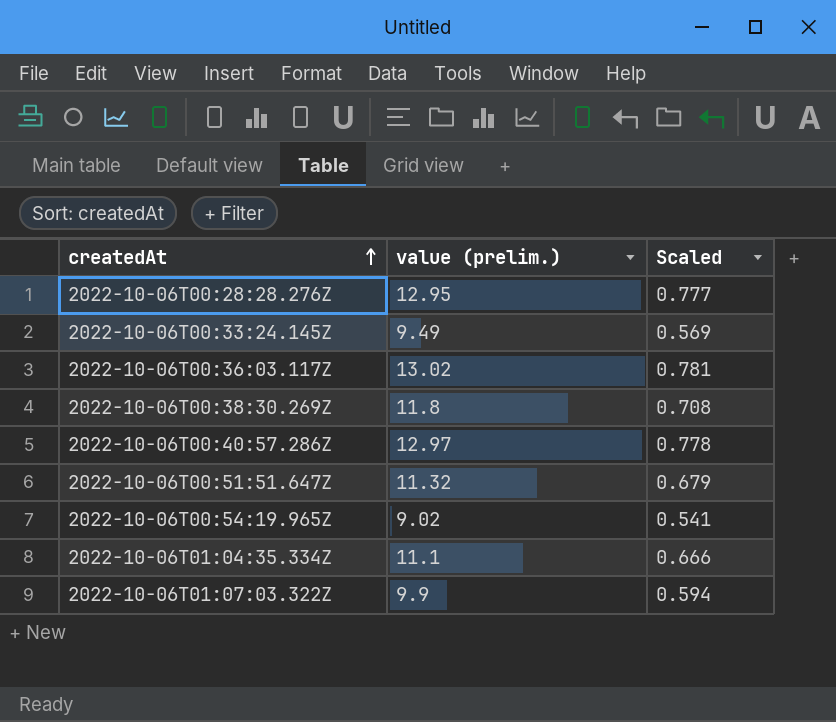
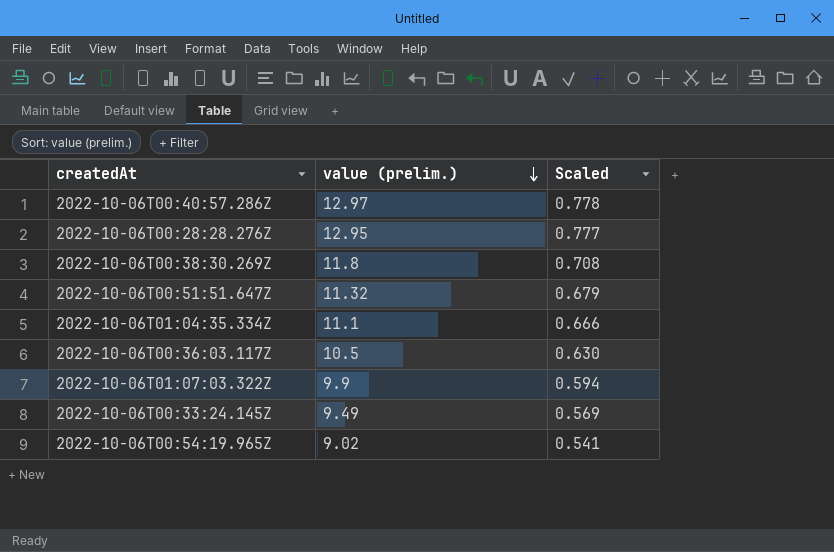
row order: createdAt ascending -> value (prelim.) descending
2022-10-06T00:36:03.117Z | value (prelim.): 13.02 -> 10.5
2022-10-06T00:36:03.117Z | Scaled: 0.781 -> 0.630

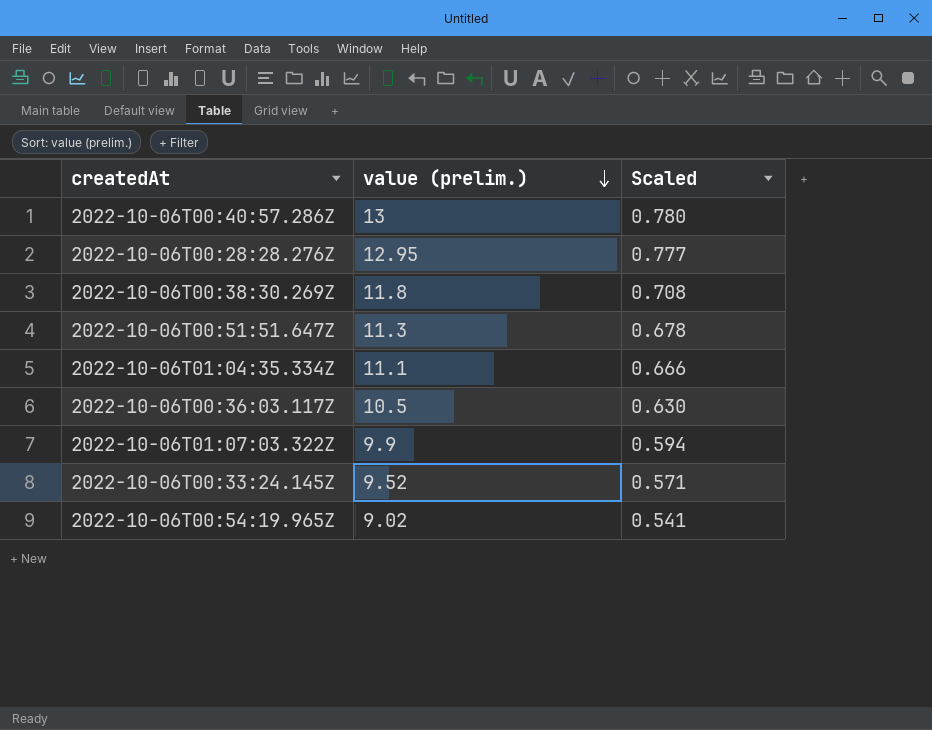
2022-10-06T00:40:57.286Z | value (prelim.): 12.97 -> 13
2022-10-06T00:40:57.286Z | Scaled: 0.778 -> 0.780
2022-10-06T00:51:51.647Z | value (prelim.): 11.32 -> 11.3
2022-10-06T00:51:51.647Z | Scaled: 0.679 -> 0.678
2022-10-06T00:33:24.145Z | value (prelim.): 9.49 -> 9.52
2022-10-06T00:33:24.145Z | Scaled: 0.569 -> 0.571

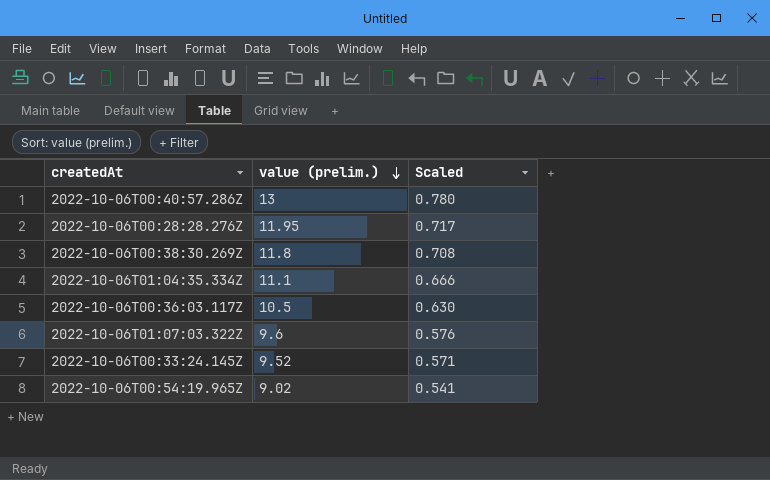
row 2022-10-06T00:51:51.647Z: 11.3 | 0.678 -> none
2022-10-06T00:28:28.276Z | value (prelim.): 12.95 -> 11.95
2022-10-06T00:28:28.276Z | Scaled: 0.777 -> 0.717
2022-10-06T01:07:03.322Z | value (prelim.): 9.9 -> 9.6
2022-10-06T01:07:03.322Z | Scaled: 0.594 -> 0.576

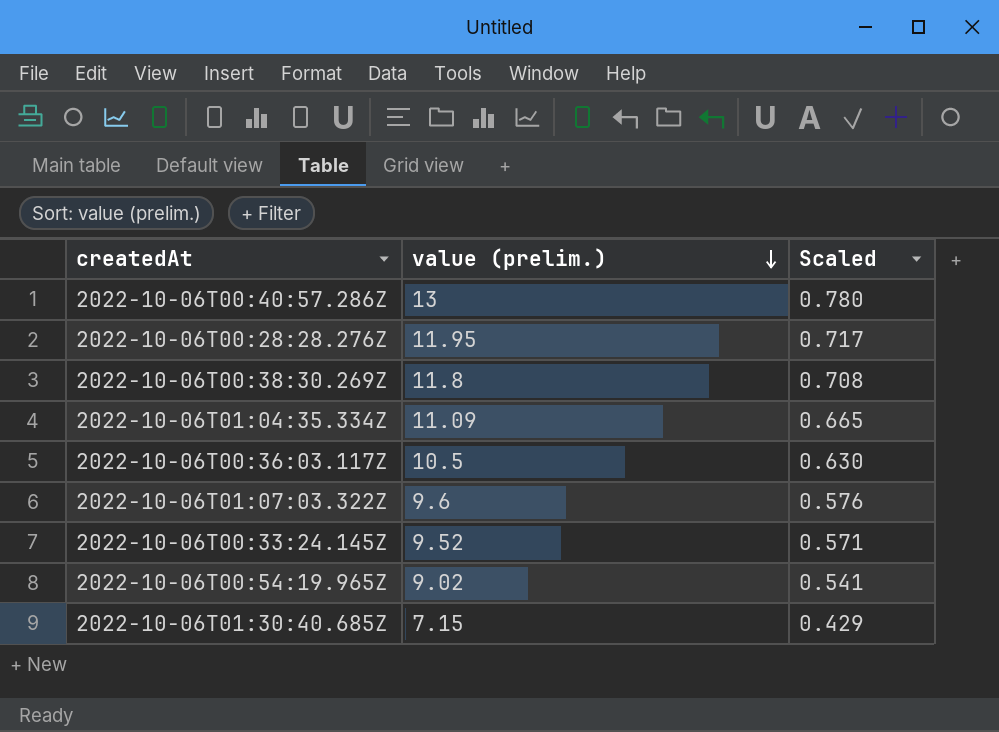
2022-10-06T01:04:35.334Z | value (prelim.): 11.1 -> 11.09
2022-10-06T01:04:35.334Z | Scaled: 0.666 -> 0.665
row 2022-10-06T01:30:40.685Z: none -> 7.15 | 0.429

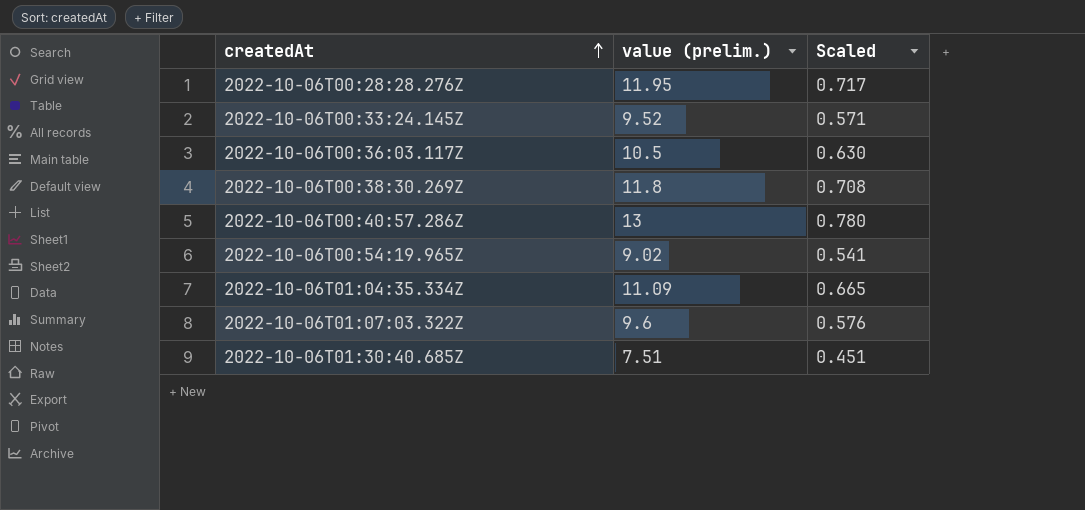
row order: value (prelim.) descending -> createdAt ascending
2022-10-06T01:30:40.685Z | value (prelim.): 7.15 -> 7.51
2022-10-06T01:30:40.685Z | Scaled: 0.429 -> 0.451

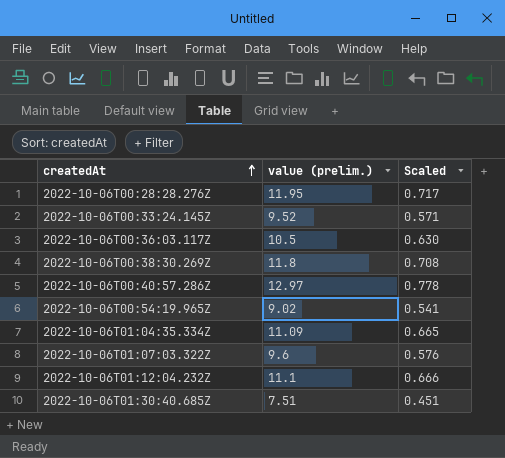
2022-10-06T00:40:57.286Z | value (prelim.): 13 -> 12.97
2022-10-06T00:40:57.286Z | Scaled: 0.780 -> 0.778
row 2022-10-06T01:12:04.232Z: none -> 11.1 | 0.666

